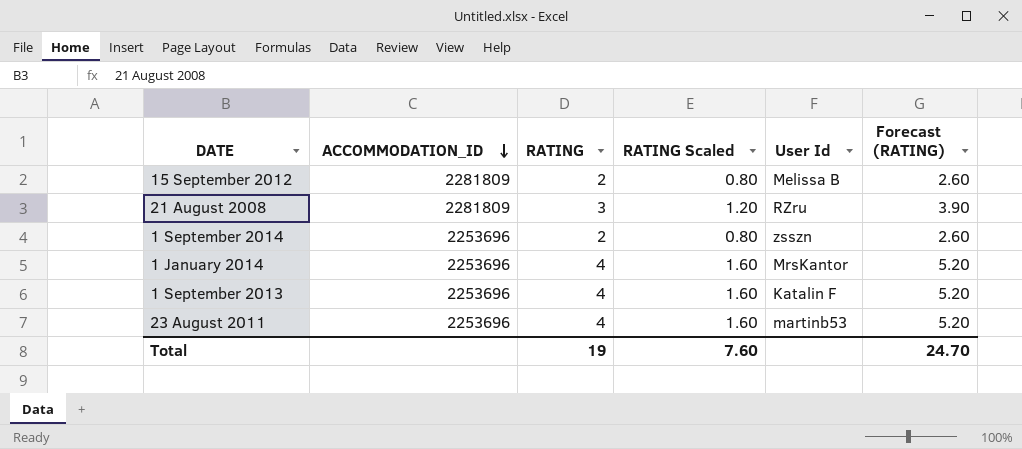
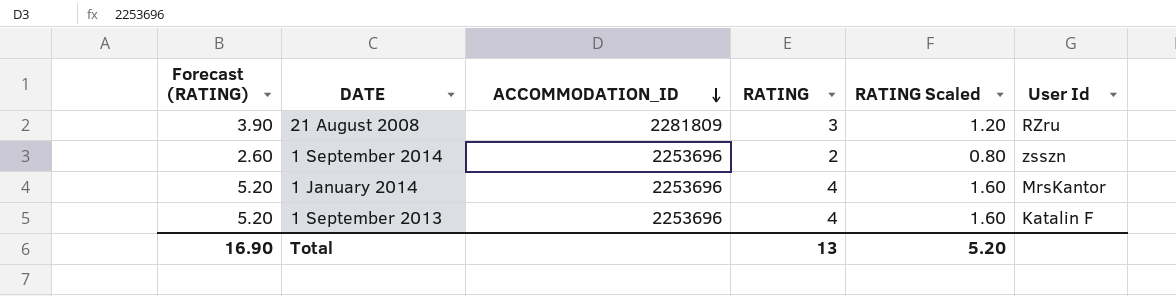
column Forecast (RATING) | position: 6 -> 1
row 15 September 2012: 2281809 | 2 | 0.80 | Melissa B | 2.60 -> none
row 23 August 2011: 2253696 | 4 | 1.60 | martinb53 | 5.20 -> none
Total | Forecast (RATING): 24.70 -> 16.90
Total | RATING: 19 -> 13
Total | RATING Scaled: 7.60 -> 5.20

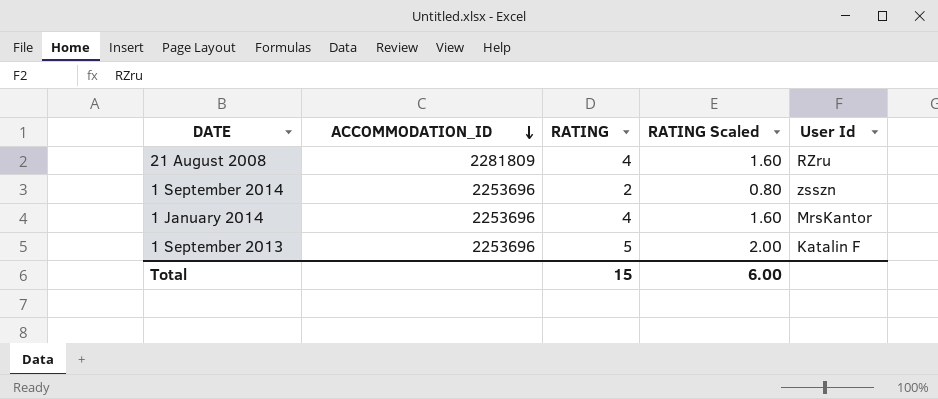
column Forecast (RATING) | formula: [RATING] * 1.3 -> none
21 August 2008 | RATING: 3 -> 4
21 August 2008 | RATING Scaled: 1.20 -> 1.60
1 September 2013 | RATING: 4 -> 5
1 September 2013 | RATING Scaled: 1.60 -> 2.00
Total | RATING: 13 -> 15
Total | RATING Scaled: 5.20 -> 6.00

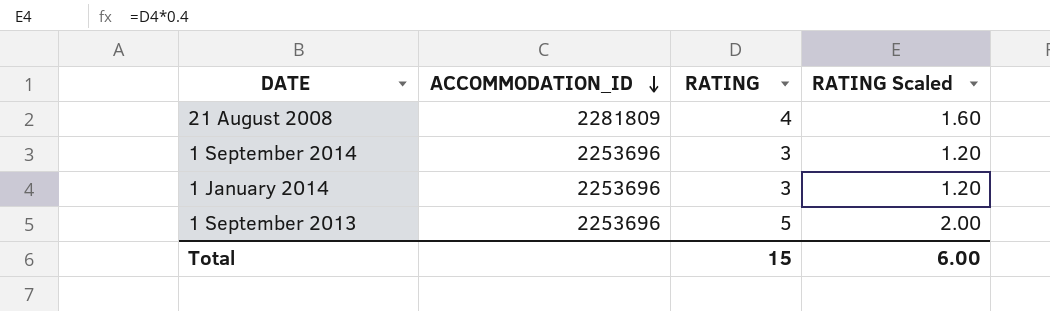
column User Id | position: 5 -> none
1 September 2014 | RATING: 2 -> 3
1 September 2014 | RATING Scaled: 0.80 -> 1.20
1 January 2014 | RATING: 4 -> 3
1 January 2014 | RATING Scaled: 1.60 -> 1.20

